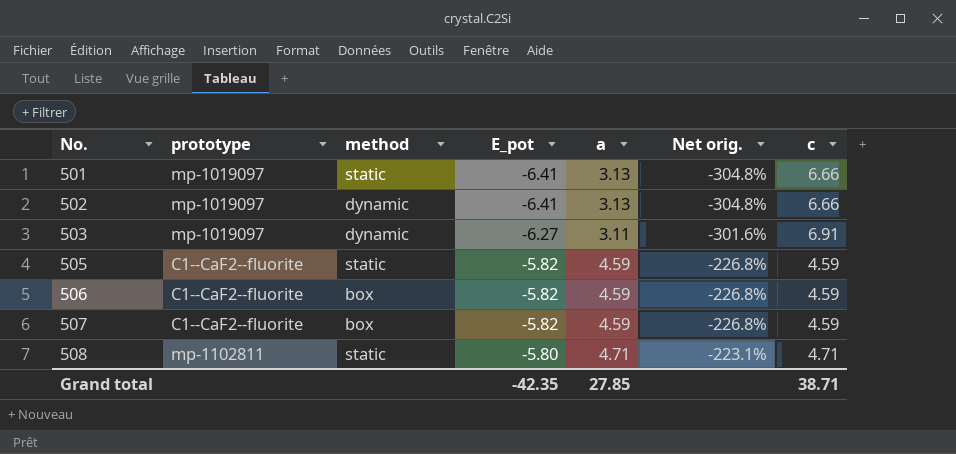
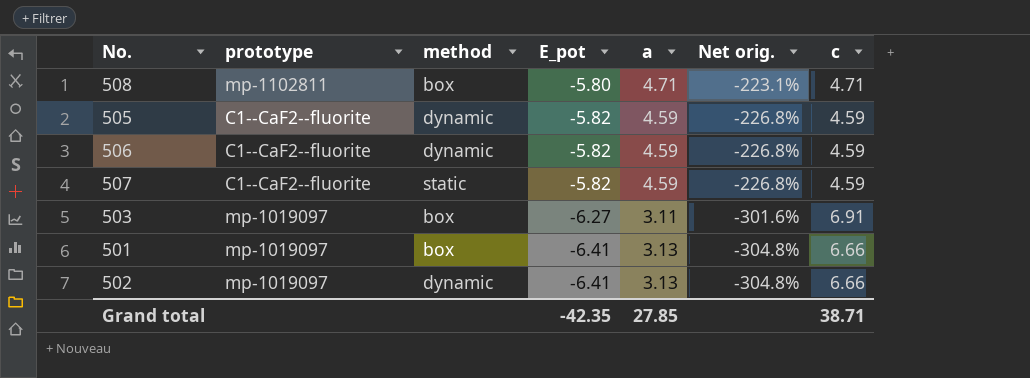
row order: No. ascending -> E_pot descending
508 | method: static -> box
505 | method: static -> dynamic
506 | method: box -> dynamic
507 | method: box -> static
503 | method: dynamic -> box
501 | method: static -> box

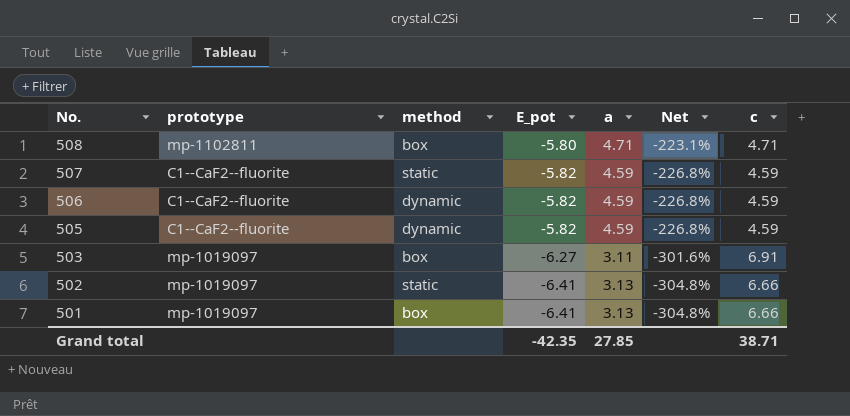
row order: E_pot descending -> No. descending
column name: Net orig. -> Net
502 | method: dynamic -> static

